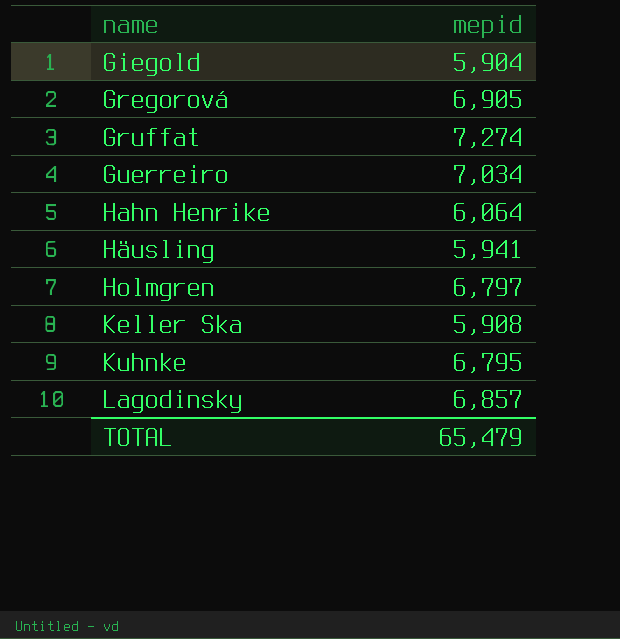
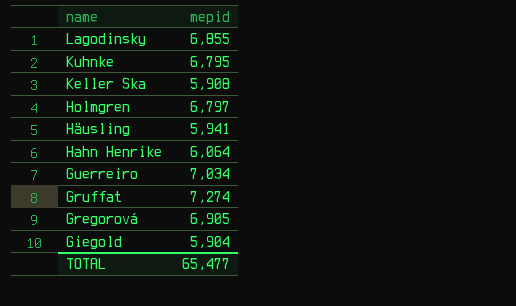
row order: name ascending -> name descending
Lagodinsky | mepid: 6,857 -> 6,855
TOTAL | mepid: 65,479 -> 65,477

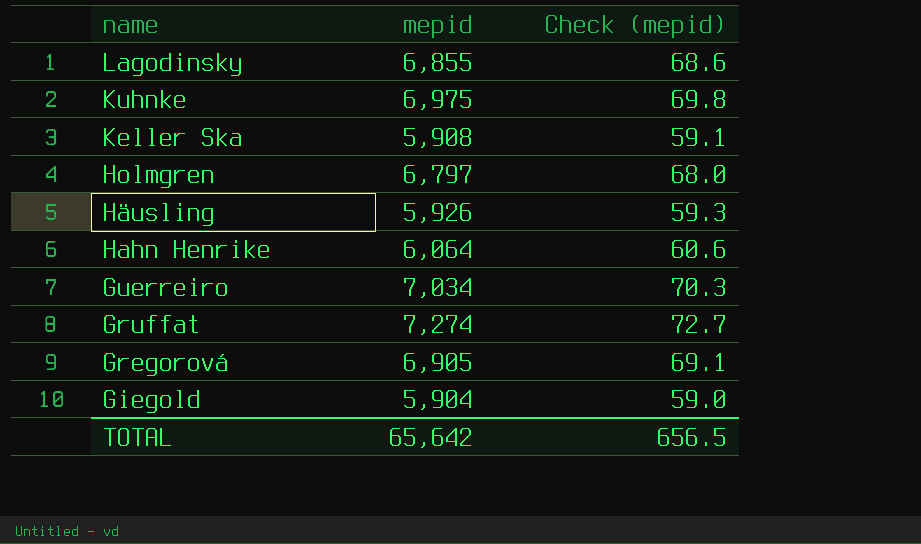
column Check (mepid) | formula: none -> [mepid] * 0.01
Kuhnke | mepid: 6,795 -> 6,975
Häusling | mepid: 5,941 -> 5,926
TOTAL | mepid: 65,477 -> 65,642

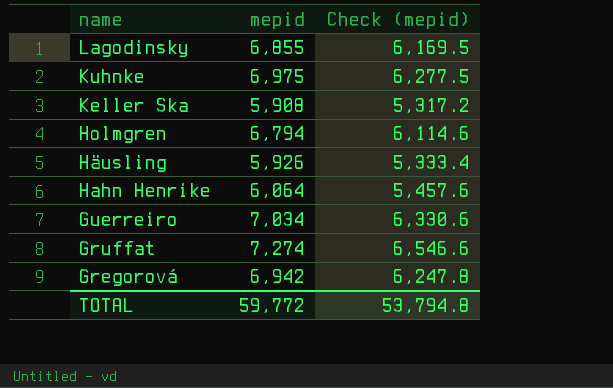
column Check (mepid) | formula: [mepid] * 0.01 -> [mepid] * 0.9
row Giegold: 5,904 | 59.0 -> none
Holmgren | mepid: 6,797 -> 6,794
Gregorová | mepid: 6,905 -> 6,942
TOTAL | mepid: 65,642 -> 59,772
TOTAL | Check (mepid): 656.5 -> 53,794.8

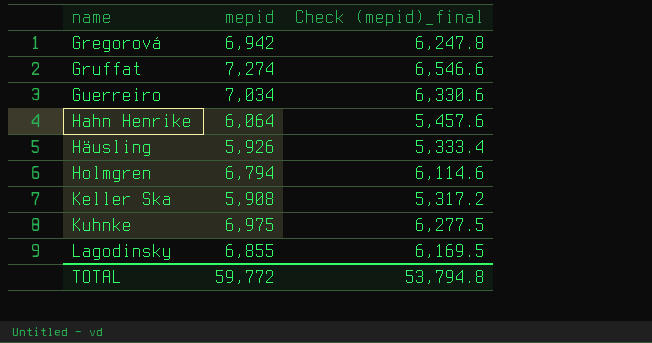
row order: name descending -> name ascending
column name: Check (mepid) -> Check (mepid)_final

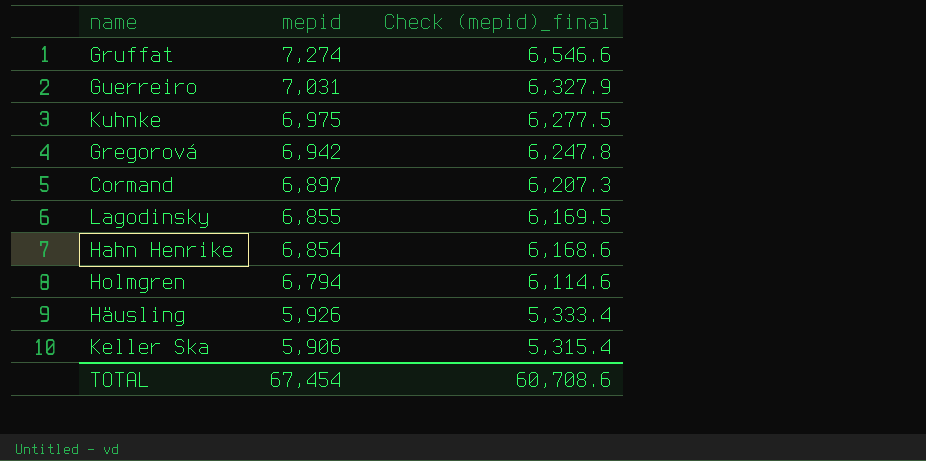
row order: name ascending -> mepid descending
Guerreiro | mepid: 7,034 -> 7,031
Guerreiro | Check (mepid)_final: 6,330.6 -> 6,327.9
row Cormand: none -> 6,897 | 6,207.3
Hahn Henrike | mepid: 6,064 -> 6,854
Hahn Henrike | Check (mepid)_final: 5,457.6 -> 6,168.6
Keller Ska | mepid: 5,908 -> 5,906
Keller Ska | Check (mepid)_final: 5,317.2 -> 5,315.4
TOTAL | mepid: 59,772 -> 67,454
TOTAL | Check (mepid)_final: 53,794.8 -> 60,708.6

